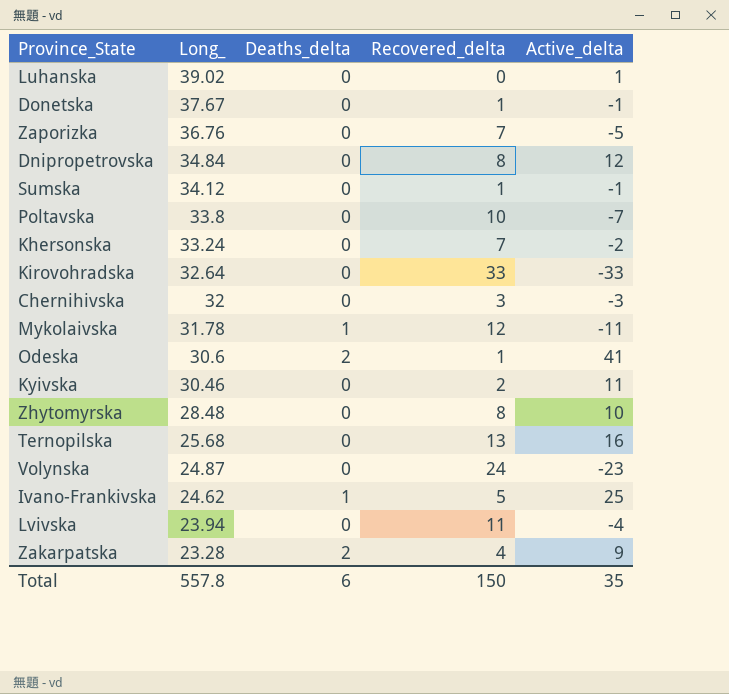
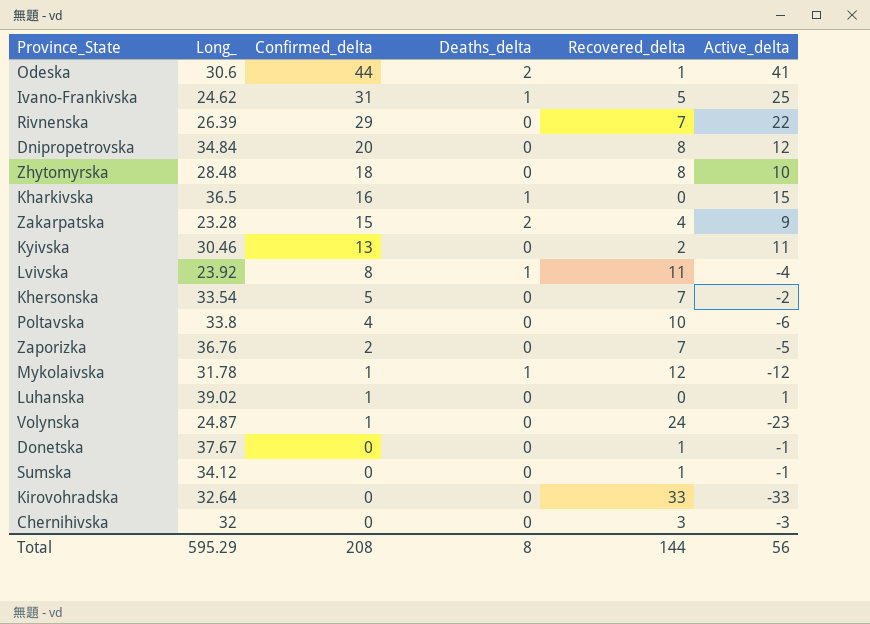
row order: Long_ descending -> Confirmed_delta descending
column Confirmed_delta | formula: none -> [Deaths_delta] + [Recovered_delta] + [Active_delta]
row Ternopilska: 25.68 | 0 | 13 | 16 -> none
row Rivnenska: none -> 26.39 | 29 | 0 | 7 | 22
row Kharkivska: none -> 36.5 | 16 | 1 | 0 | 15
Lvivska | Long_: 23.94 -> 23.92
Lvivska | Deaths_delta: 0 -> 1
Khersonska | Long_: 33.24 -> 33.54
Poltavska | Active_delta: -7 -> -6
Mykolaivska | Active_delta: -11 -> -12
Total | Long_: 557.8 -> 595.29
Total | Deaths_delta: 6 -> 8
Total | Recovered_delta: 150 -> 144
Total | Active_delta: 35 -> 56

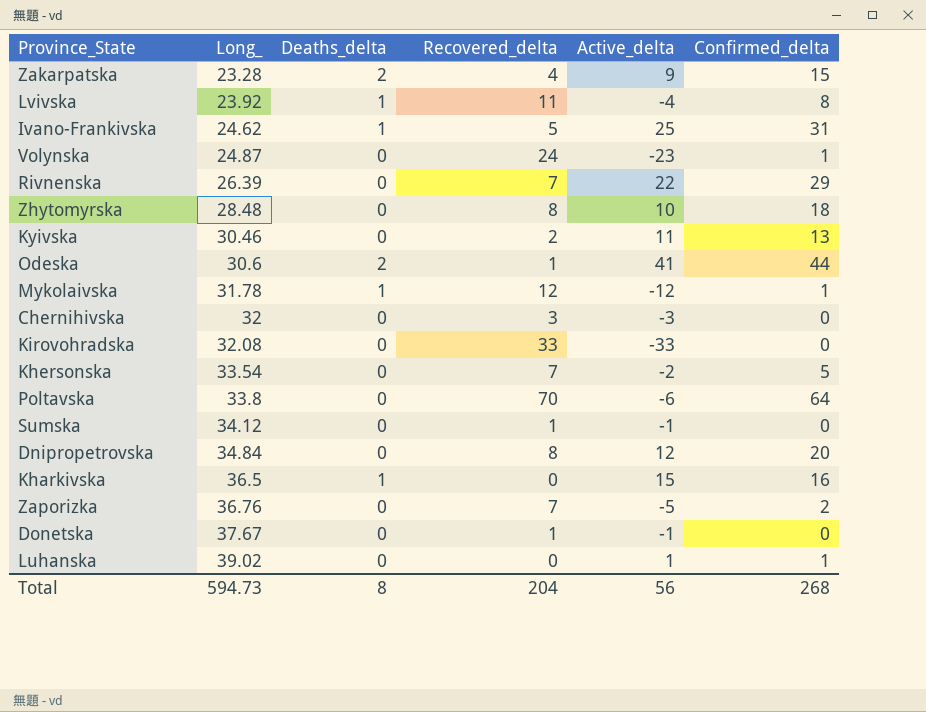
row order: Confirmed_delta descending -> Long_ ascending
column Confirmed_delta | position: 3 -> 6
Kirovohradska | Long_: 32.64 -> 32.08
Poltavska | Recovered_delta: 10 -> 70
Poltavska | Confirmed_delta: 4 -> 64
Total | Long_: 595.29 -> 594.73
Total | Recovered_delta: 144 -> 204
Total | Confirmed_delta: 208 -> 268

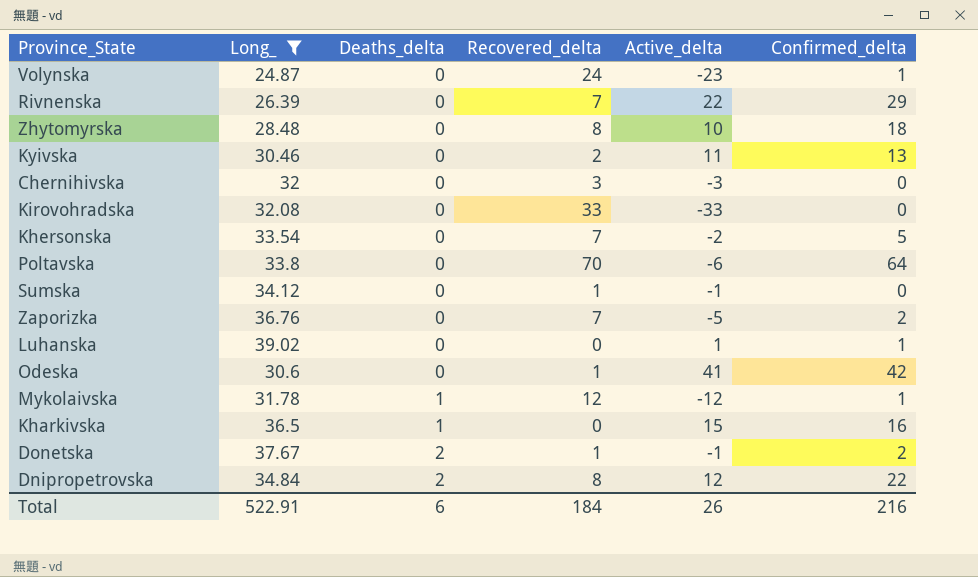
filter: none -> Long_ >= 24.87
row order: Long_ ascending -> Deaths_delta ascending
Odeska | Deaths_delta: 2 -> 0
Odeska | Confirmed_delta: 44 -> 42
Donetska | Deaths_delta: 0 -> 2
Donetska | Confirmed_delta: 0 -> 2
Dnipropetrovska | Deaths_delta: 0 -> 2
Dnipropetrovska | Confirmed_delta: 20 -> 22
Total | Long_: 594.73 -> 522.91
Total | Deaths_delta: 8 -> 6
Total | Recovered_delta: 204 -> 184
Total | Active_delta: 56 -> 26
Total | Confirmed_delta: 268 -> 216

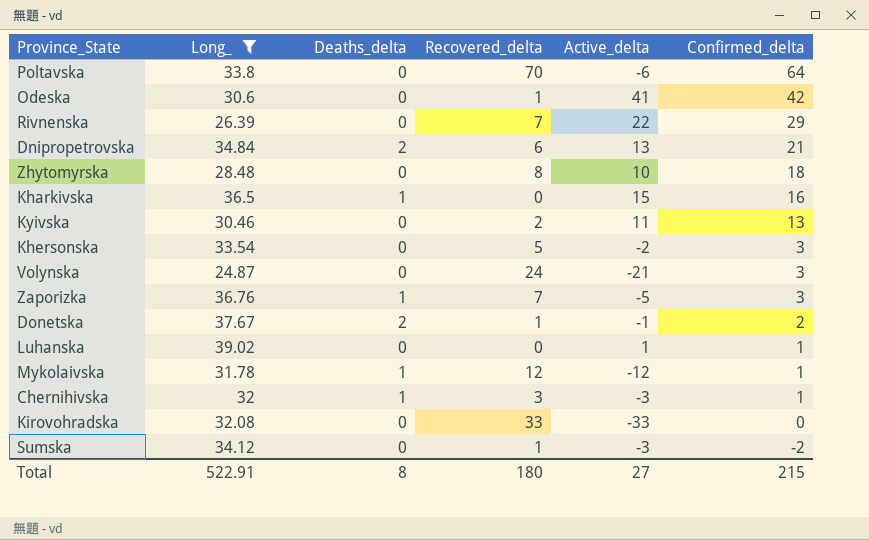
row order: Deaths_delta ascending -> Confirmed_delta descending
Dnipropetrovska | Recovered_delta: 8 -> 6
Dnipropetrovska | Active_delta: 12 -> 13
Dnipropetrovska | Confirmed_delta: 22 -> 21
Khersonska | Recovered_delta: 7 -> 5
Khersonska | Confirmed_delta: 5 -> 3
Volynska | Active_delta: -23 -> -21
Volynska | Confirmed_delta: 1 -> 3
Zaporizka | Deaths_delta: 0 -> 1
Zaporizka | Confirmed_delta: 2 -> 3
Chernihivska | Deaths_delta: 0 -> 1
Chernihivska | Confirmed_delta: 0 -> 1
Sumska | Active_delta: -1 -> -3
Sumska | Confirmed_delta: 0 -> -2
Total | Deaths_delta: 6 -> 8
Total | Recovered_delta: 184 -> 180
Total | Active_delta: 26 -> 27
Total | Confirmed_delta: 216 -> 215

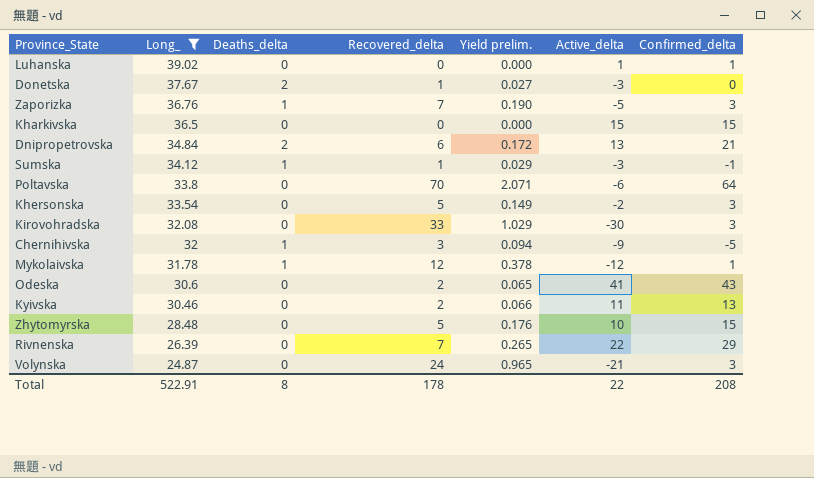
row order: Confirmed_delta descending -> Long_ descending
column Yield prelim. | formula: none -> [Recovered_delta] / [Long_]
Donetska | Active_delta: -1 -> -3
Donetska | Confirmed_delta: 2 -> 0
Kharkivska | Deaths_delta: 1 -> 0
Kharkivska | Confirmed_delta: 16 -> 15
Sumska | Deaths_delta: 0 -> 1
Sumska | Confirmed_delta: -2 -> -1
Kirovohradska | Active_delta: -33 -> -30
Kirovohradska | Confirmed_delta: 0 -> 3
Chernihivska | Active_delta: -3 -> -9
Chernihivska | Confirmed_delta: 1 -> -5
Odeska | Recovered_delta: 1 -> 2
Odeska | Confirmed_delta: 42 -> 43
Zhytomyrskа | Recovered_delta: 8 -> 5
Zhytomyrskа | Confirmed_delta: 18 -> 15
Total | Recovered_delta: 180 -> 178
Total | Active_delta: 27 -> 22
Total | Confirmed_delta: 215 -> 208

